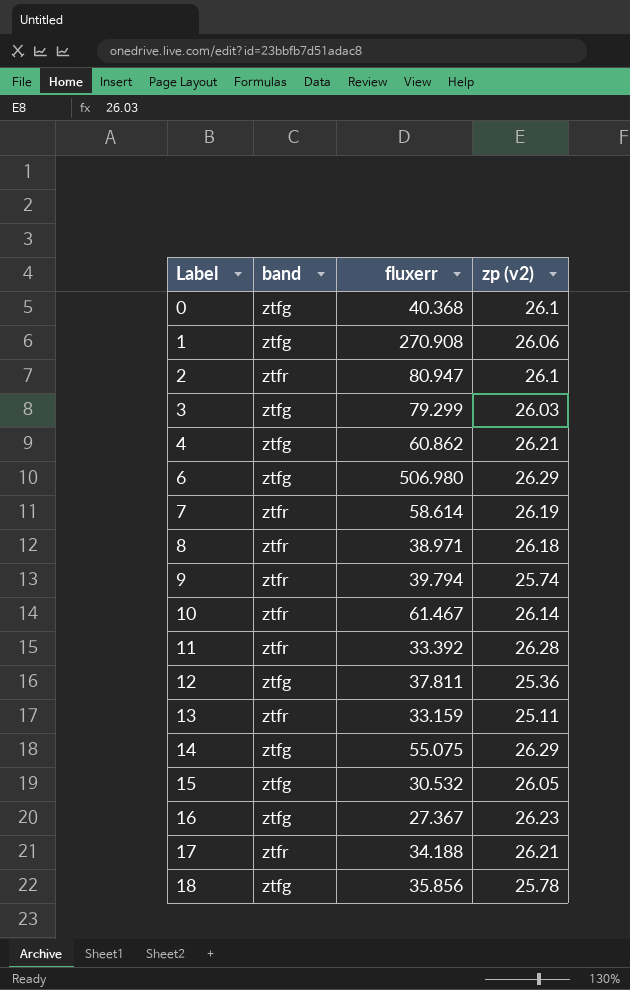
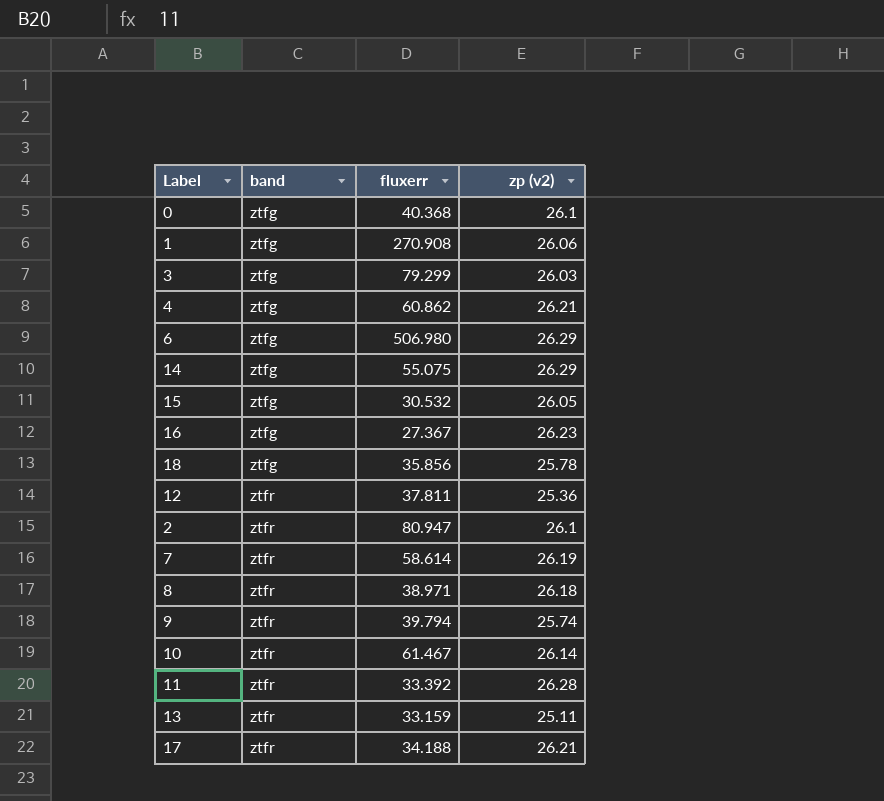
row order: Label ascending -> band ascending
12 | band: ztfg -> ztfr

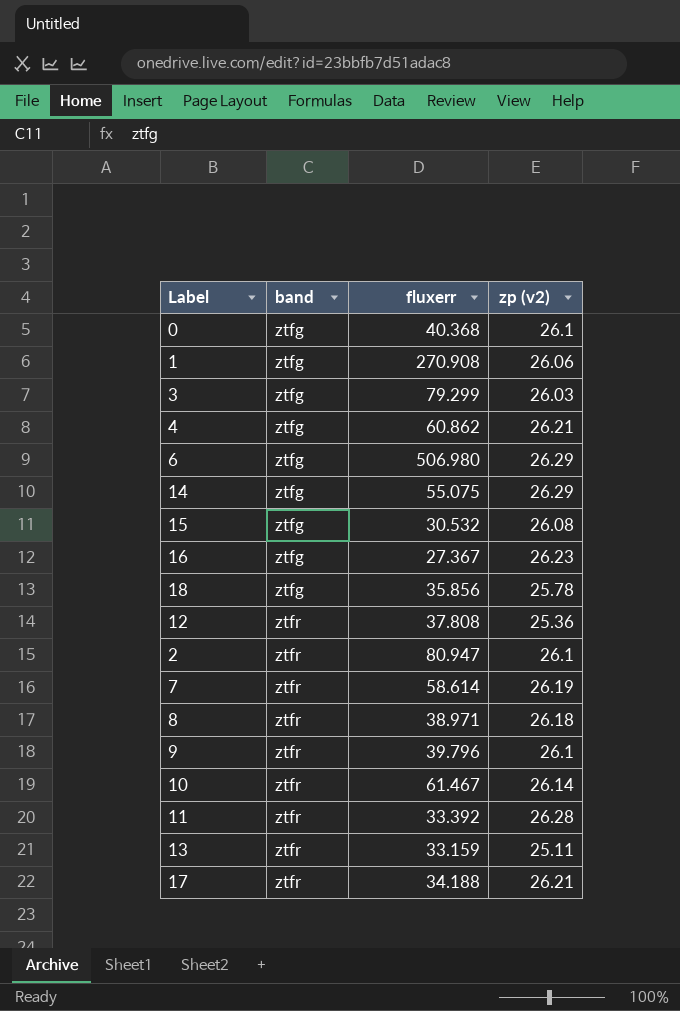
15 | zp (v2): 26.05 -> 26.08
12 | fluxerr: 37.811 -> 37.808
9 | fluxerr: 39.794 -> 39.796
9 | zp (v2): 25.74 -> 26.1

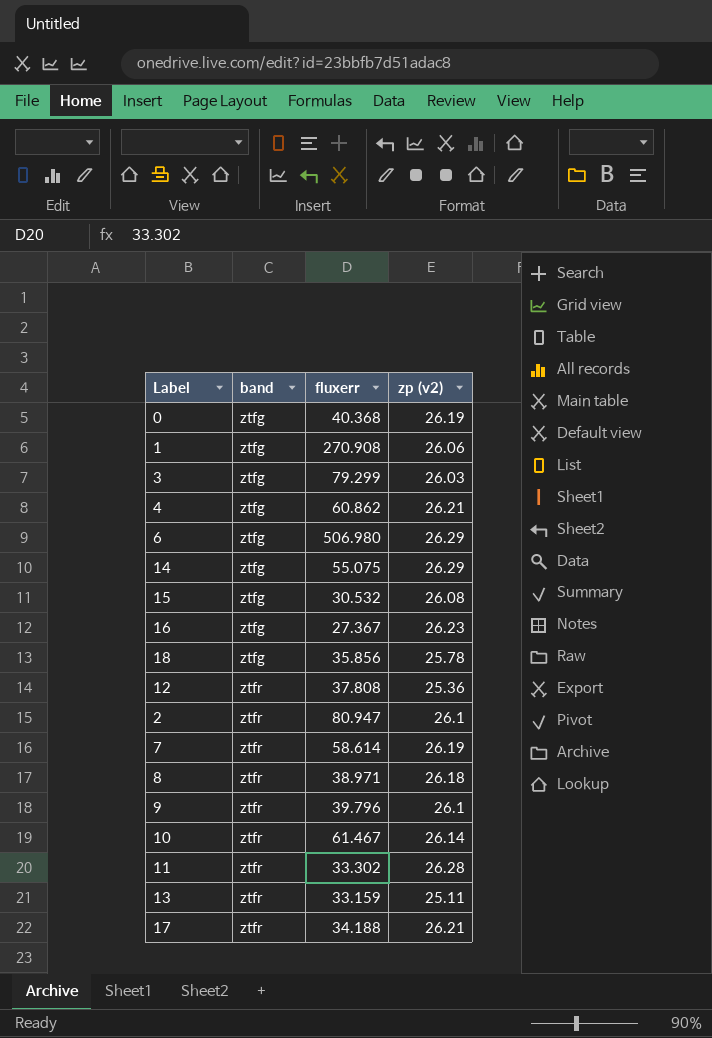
0 | zp (v2): 26.1 -> 26.19
11 | fluxerr: 33.392 -> 33.302

